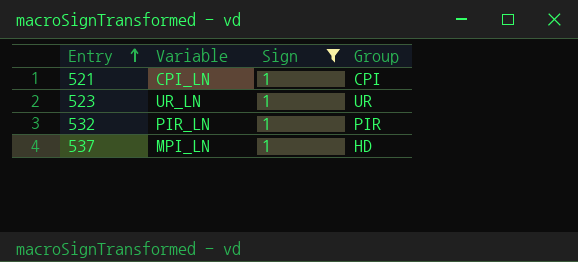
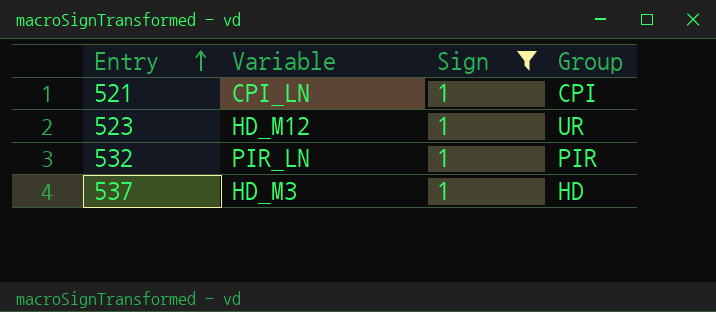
523 | Variable: UR_LN -> HD_M12
537 | Variable: MPI_LN -> HD_M3

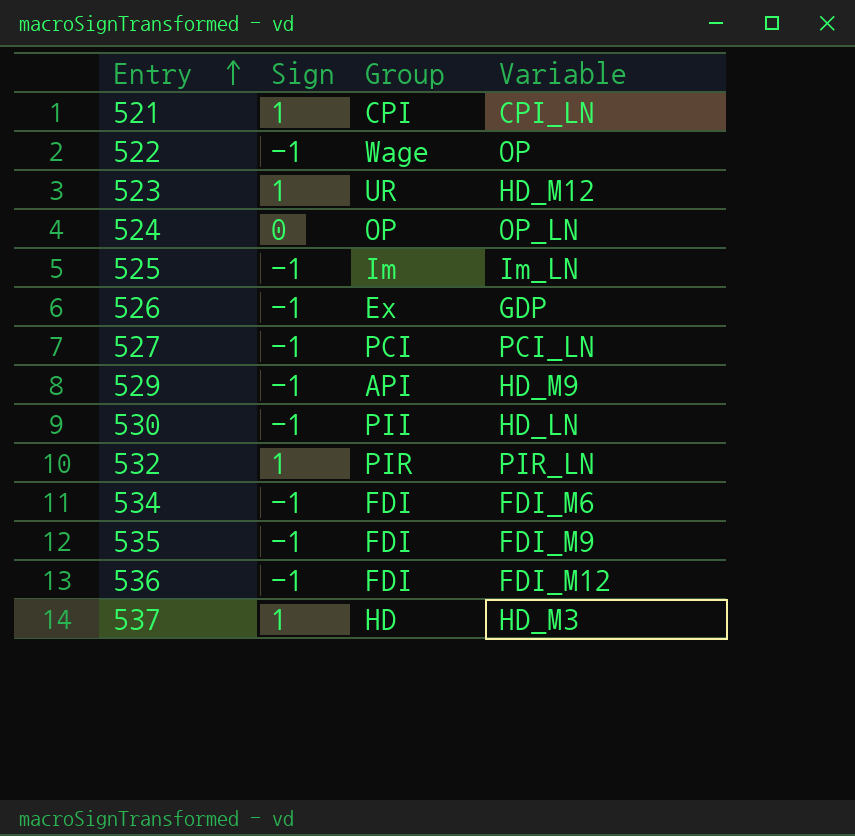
filter: Sign = 1 -> none
column Variable | position: 2 -> 4

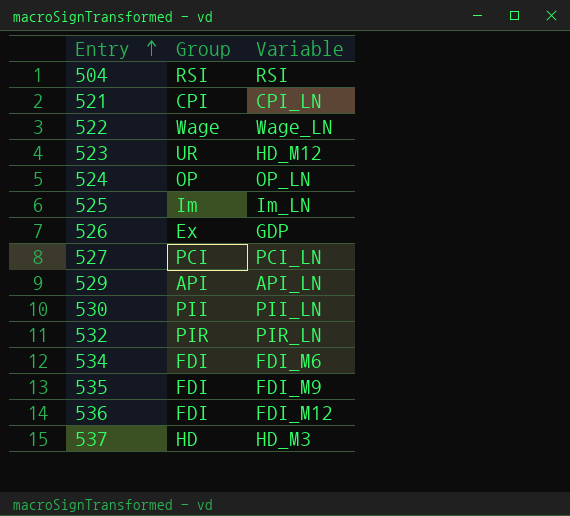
column Sign | position: 2 -> none
row 504: none -> RSI | RSI
522 | Variable: OP -> Wage_LN
529 | Variable: HD_M9 -> API_LN
530 | Variable: HD_LN -> PII_LN

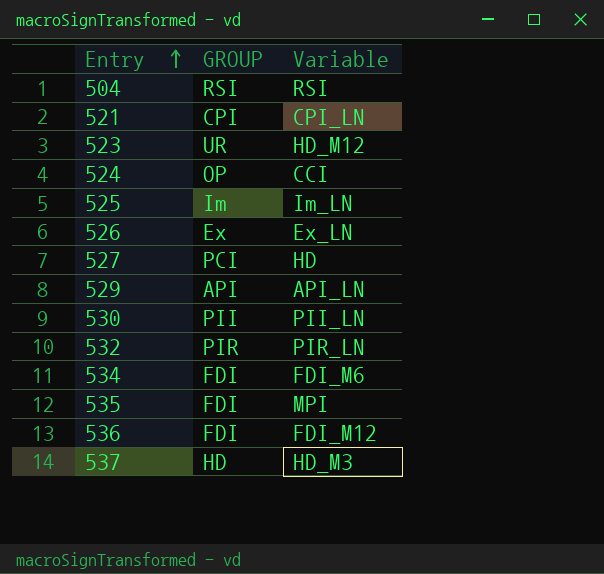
column name: Group -> GROUP
row 522: Wage | Wage_LN -> none
524 | Variable: OP_LN -> CCI
526 | Variable: GDP -> Ex_LN
527 | Variable: PCI_LN -> HD
535 | Variable: FDI_M9 -> MPI

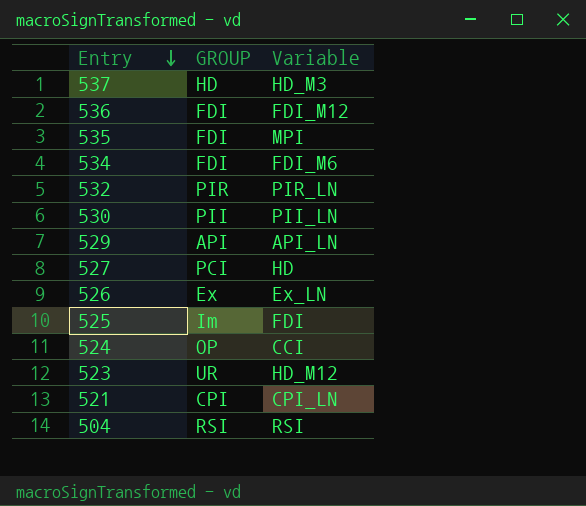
row order: Entry ascending -> Entry descending
525 | Variable: Im_LN -> FDI

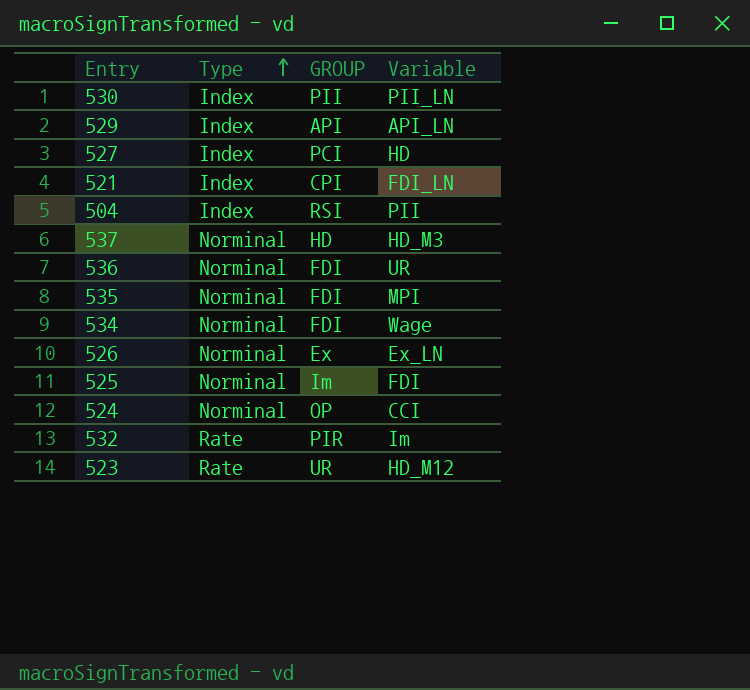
row order: Entry descending -> Type ascending
column Type | position: none -> 2
521 | Variable: CPI_LN -> FDI_LN
504 | Variable: RSI -> PII
536 | Variable: FDI_M12 -> UR
534 | Variable: FDI_M6 -> Wage
532 | Variable: PIR_LN -> Im

